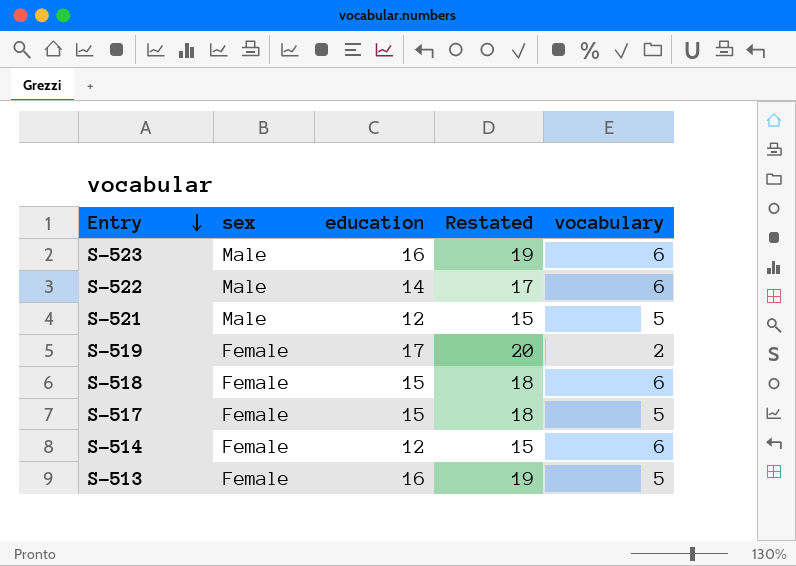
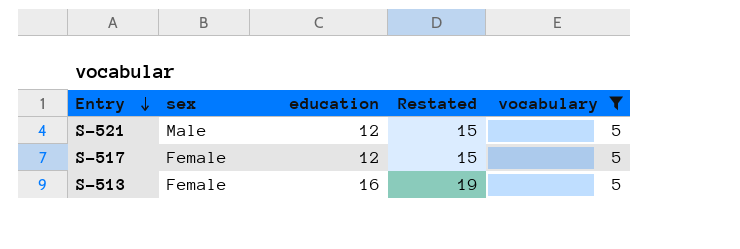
filter: none -> vocabulary = 5
S-517 | education: 15 -> 12
S-517 | Restated: 18 -> 15

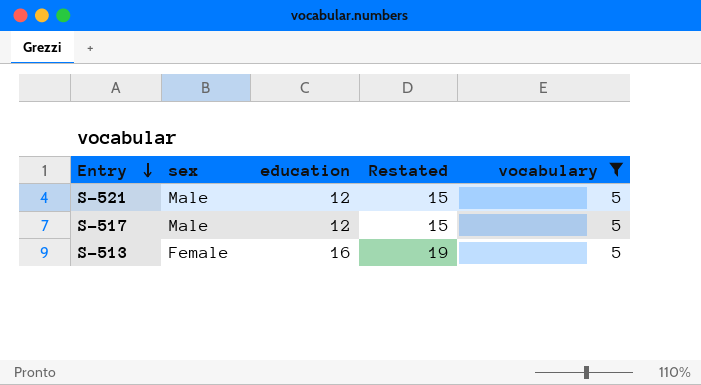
S-517 | sex: Female -> Male

